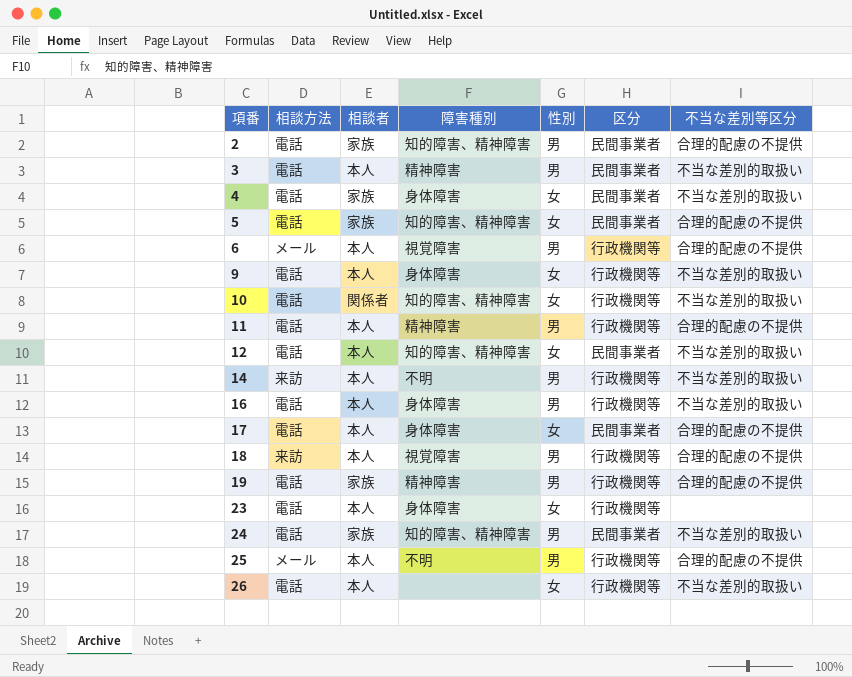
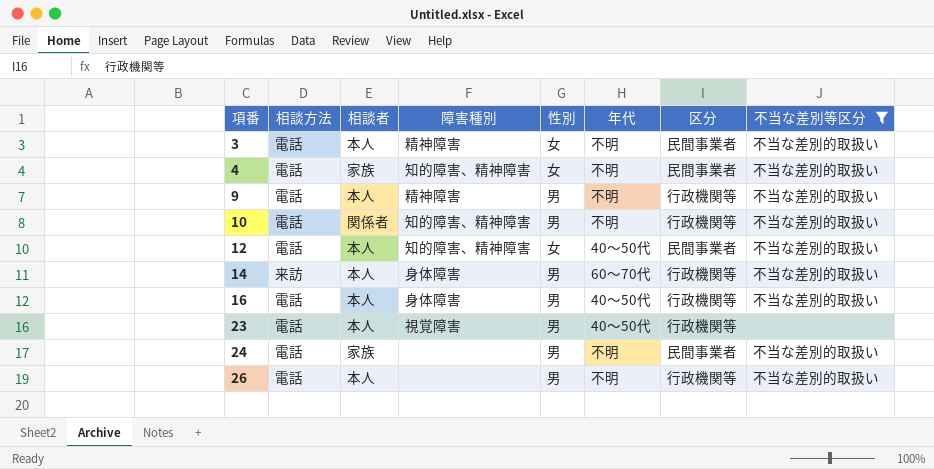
filter: none -> 不当な差別等区分 != 合理的配慮の不提供
column 年代 | position: none -> 6
3 | 性別: 男 -> 女
4 | 障害種別: 身体障害 -> 知的障害、精神障害
9 | 障害種別: 身体障害 -> 精神障害
9 | 性別: 女 -> 男
10 | 性別: 女 -> 男
14 | 障害種別: 不明 -> 身体障害
23 | 障害種別: 身体障害 -> 視覚障害
23 | 性別: 女 -> 男
24 | 障害種別: 知的障害、精神障害 -> none
26 | 性別: 女 -> 男

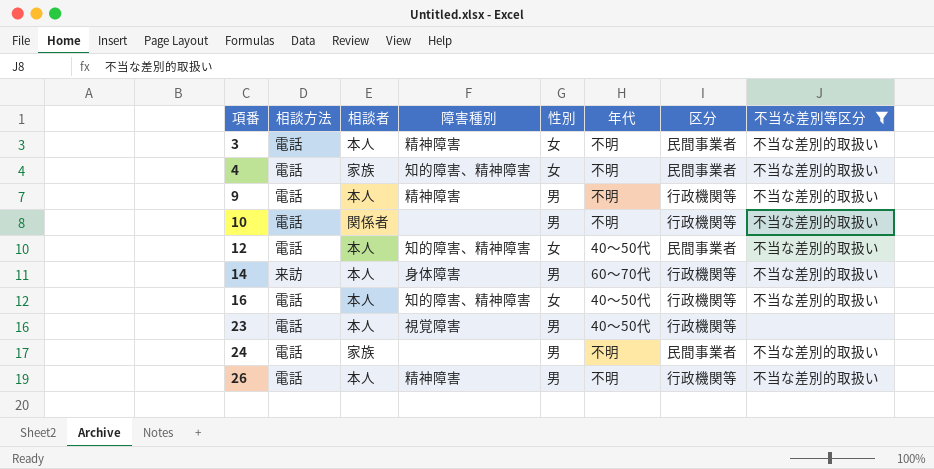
10 | 障害種別: 知的障害、精神障害 -> none
16 | 障害種別: 身体障害 -> 知的障害、精神障害
16 | 性別: 男 -> 女
26 | 障害種別: none -> 精神障害

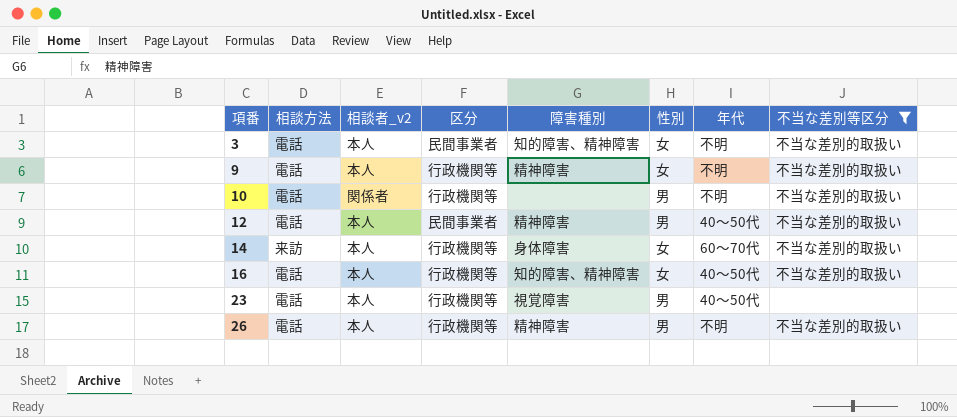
column name: 相談者 -> 相談者_v2
column 区分 | position: 7 -> 4
row 4: 電話 | 家族 | 知的障害、精神障害 | 女 | 不明 | 民間事業者 | 不当な差別的取扱い -> none
row 24: 電話 | 家族 | none | 男 | 不明 | 民間事業者 | 不当な差別的取扱い -> none
3 | 障害種別: 精神障害 -> 知的障害、精神障害
9 | 性別: 男 -> 女
12 | 障害種別: 知的障害、精神障害 -> 精神障害
12 | 性別: 女 -> 男
14 | 性別: 男 -> 女

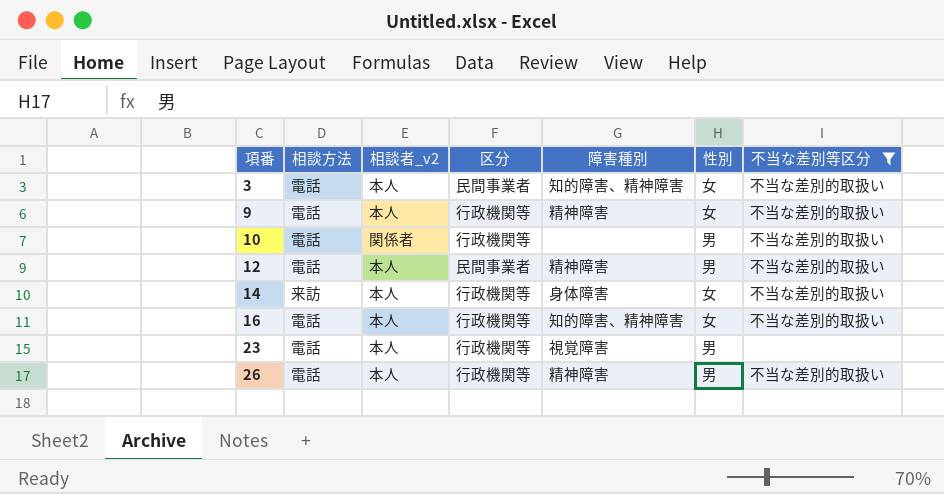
column 年代 | position: 7 -> none

